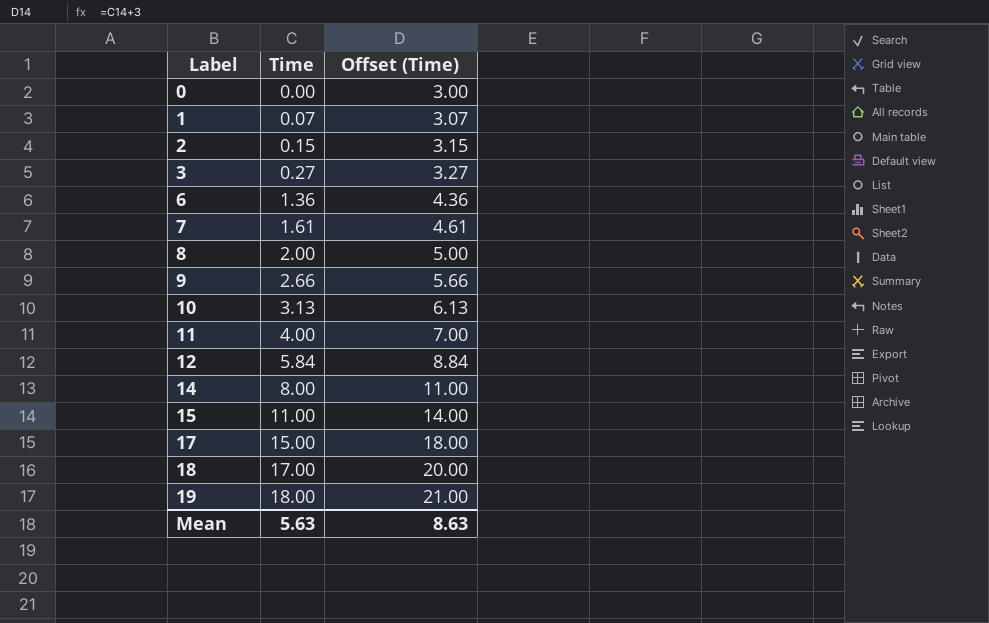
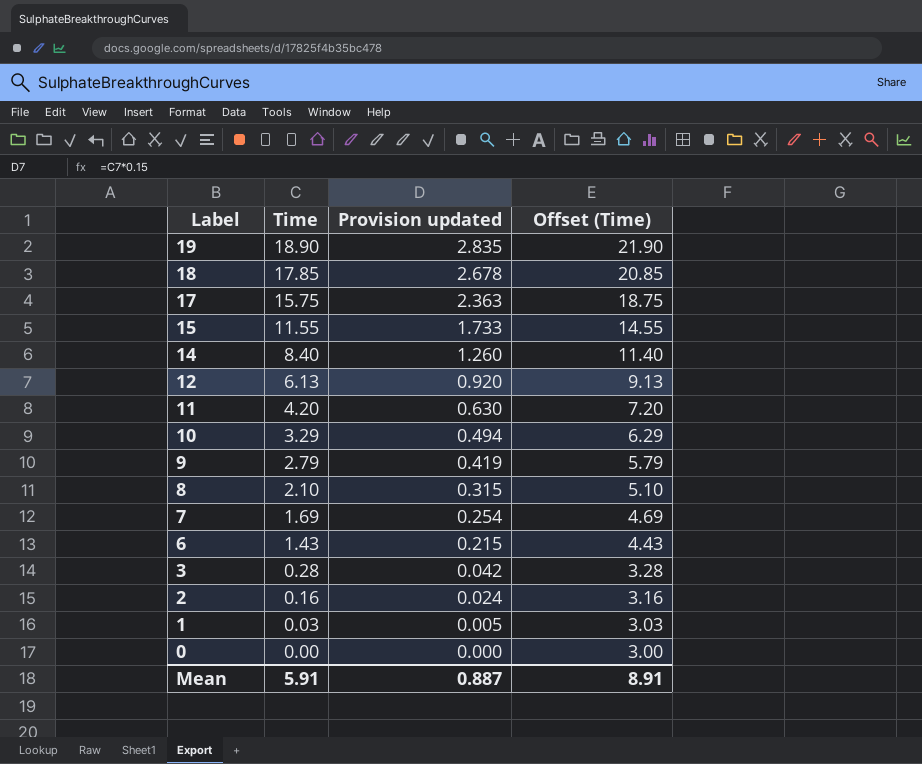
row order: Label ascending -> Label descending
column Provision updated | formula: none -> [Time] * 0.15
19 | Time: 18.00 -> 18.90
19 | Offset (Time): 21.00 -> 21.90
18 | Time: 17.00 -> 17.85
18 | Offset (Time): 20.00 -> 20.85
17 | Time: 15.00 -> 15.75
17 | Offset (Time): 18.00 -> 18.75
15 | Time: 11.00 -> 11.55
15 | Offset (Time): 14.00 -> 14.55
14 | Time: 8.00 -> 8.40
14 | Offset (Time): 11.00 -> 11.40
12 | Time: 5.84 -> 6.13
12 | Offset (Time): 8.84 -> 9.13
11 | Time: 4.00 -> 4.20
11 | Offset (Time): 7.00 -> 7.20
10 | Time: 3.13 -> 3.29
10 | Offset (Time): 6.13 -> 6.29
9 | Time: 2.66 -> 2.79
9 | Offset (Time): 5.66 -> 5.79
8 | Time: 2.00 -> 2.10
8 | Offset (Time): 5.00 -> 5.10
7 | Time: 1.61 -> 1.69
7 | Offset (Time): 4.61 -> 4.69
6 | Time: 1.36 -> 1.43
6 | Offset (Time): 4.36 -> 4.43
3 | Time: 0.27 -> 0.28
3 | Offset (Time): 3.27 -> 3.28
2 | Time: 0.15 -> 0.16
2 | Offset (Time): 3.15 -> 3.16
1 | Time: 0.07 -> 0.03
1 | Offset (Time): 3.07 -> 3.03
Mean | Time: 5.63 -> 5.91
Mean | Offset (Time): 8.63 -> 8.91

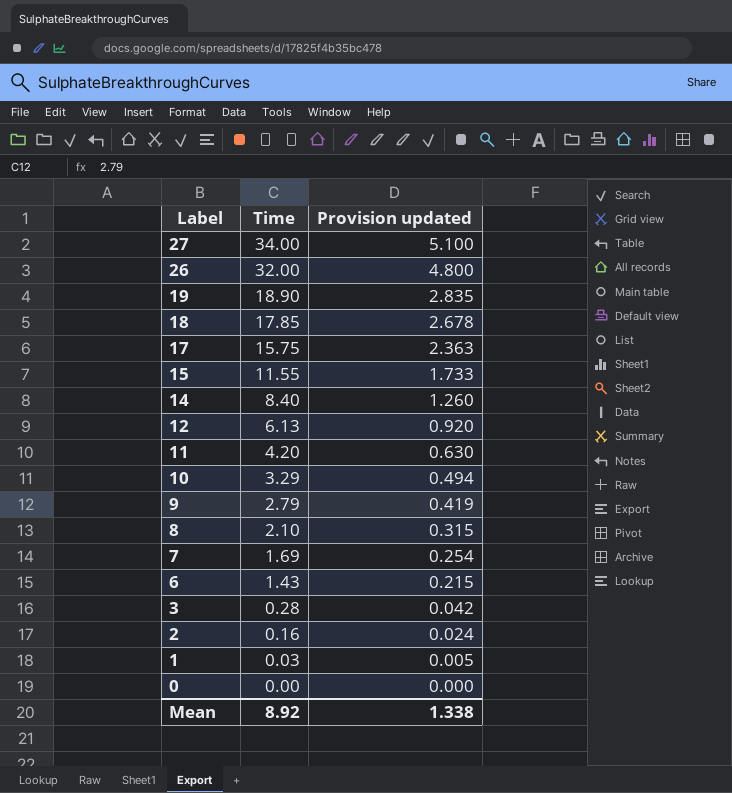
column Offset (Time) | formula: [Time] + 3 -> none
row 27: none -> 34.00 | 5.100
row 26: none -> 32.00 | 4.800
Mean | Time: 5.91 -> 8.92
Mean | Provision updated: 0.887 -> 1.338

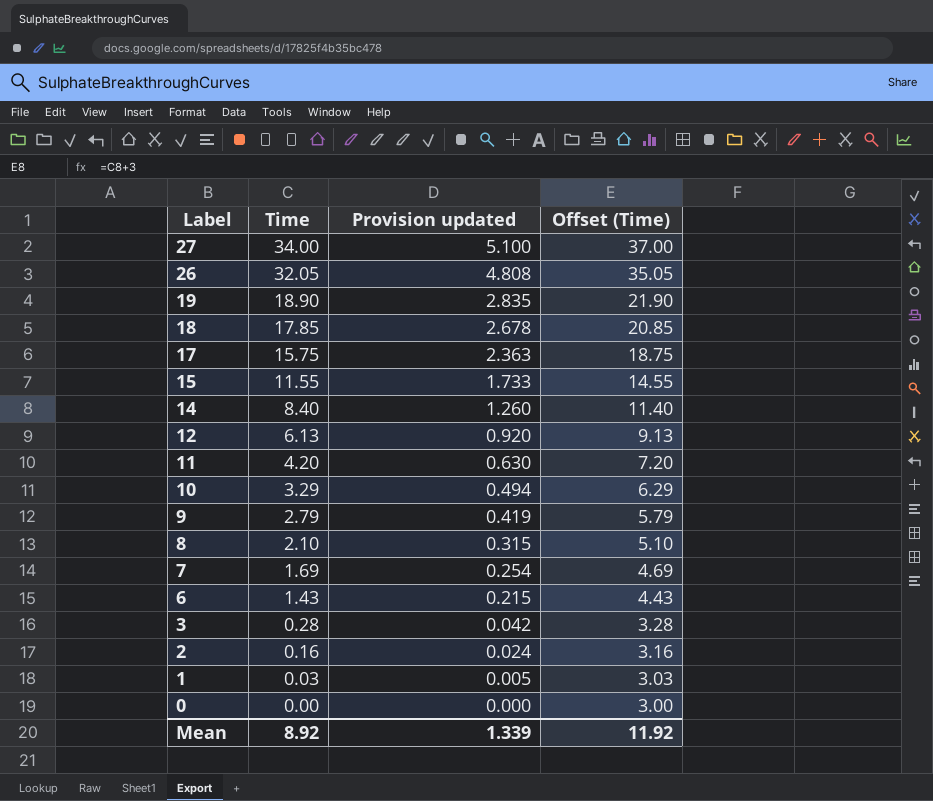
column Offset (Time) | formula: none -> [Time] + 3
26 | Time: 32.00 -> 32.05
26 | Provision updated: 4.800 -> 4.808
Mean | Provision updated: 1.338 -> 1.339

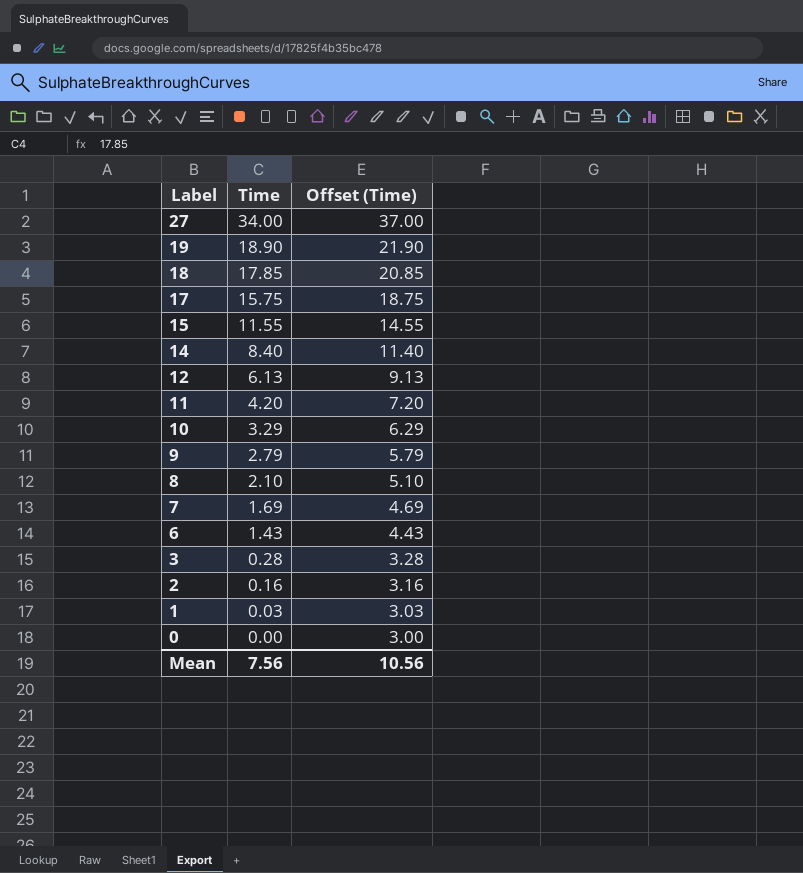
column Provision updated | formula: [Time] * 0.15 -> none
row 26: 32.05 | 4.808 | 35.05 -> none
Mean | Time: 8.92 -> 7.56
Mean | Offset (Time): 11.92 -> 10.56

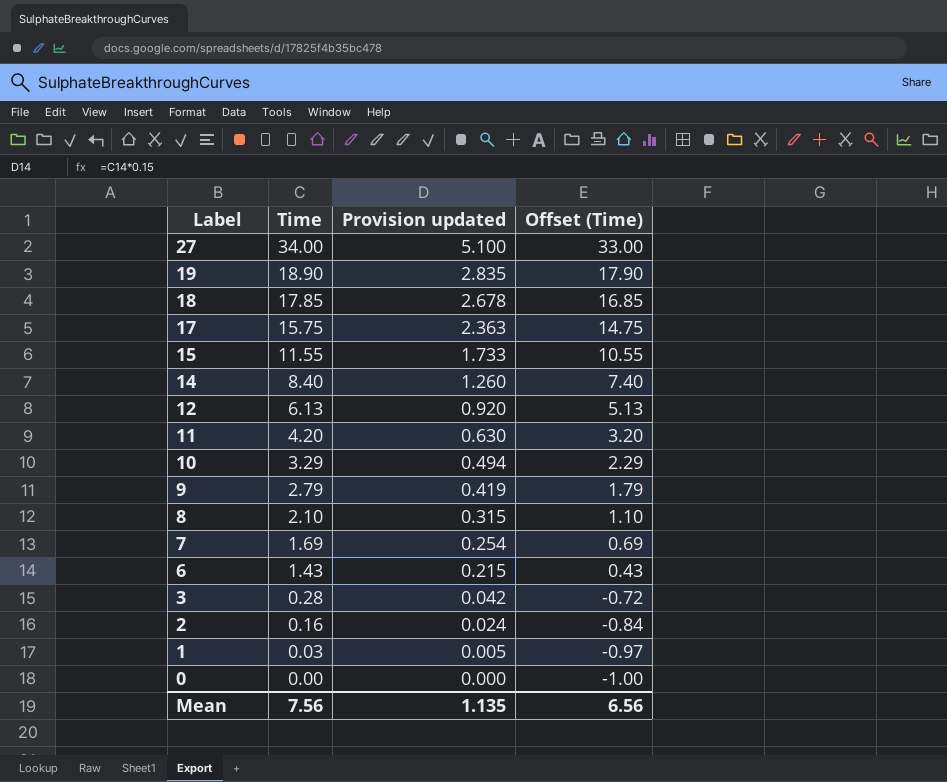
column Provision updated | formula: none -> [Time] * 0.15
column Offset (Time) | formula: [Time] + 3 -> [Time] - 1
Mean | Offset (Time): 10.56 -> 6.56

